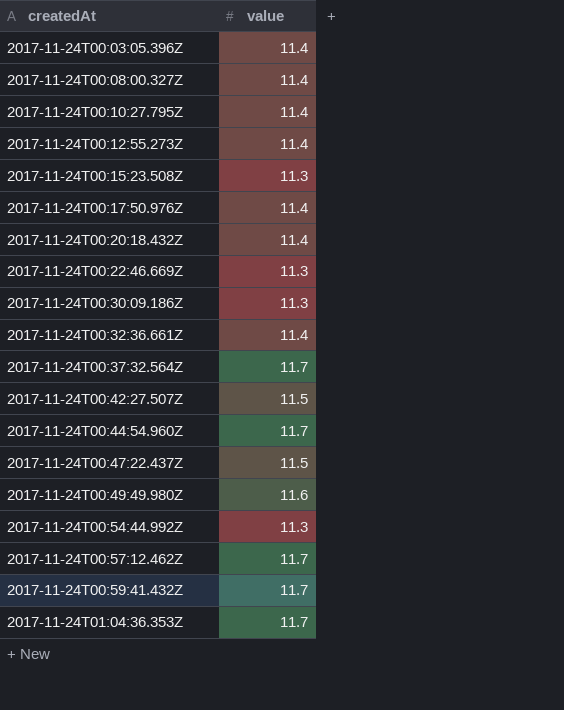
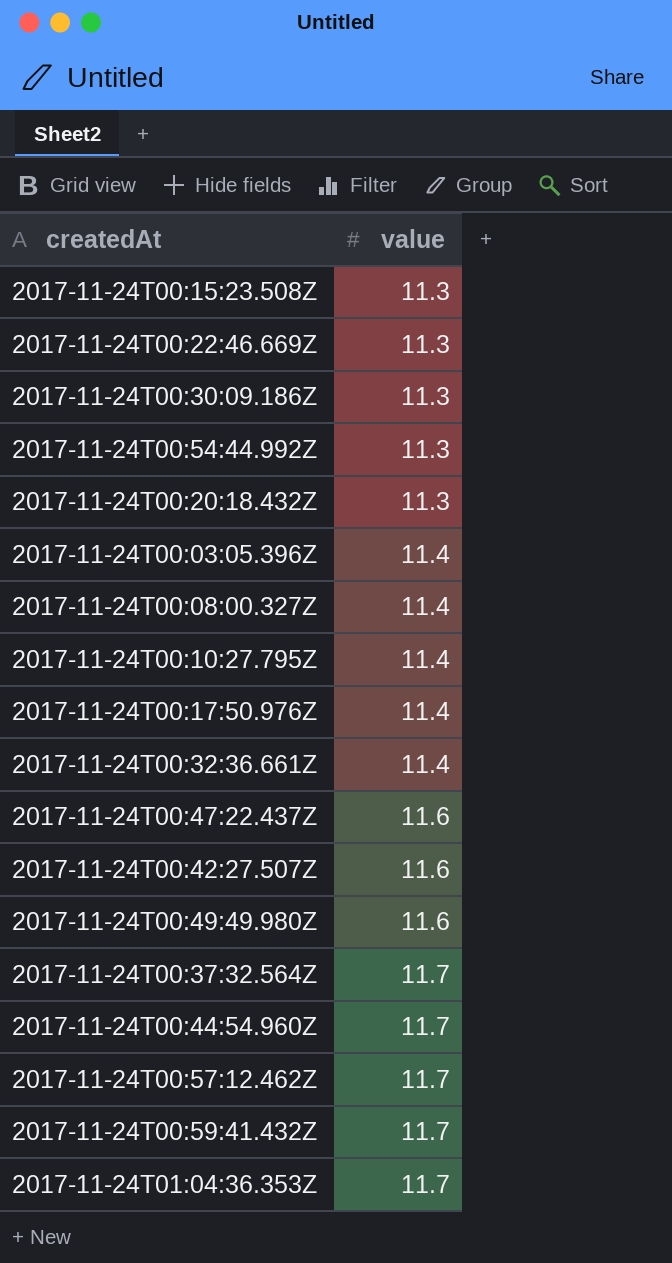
row order: createdAt ascending -> value ascending
row 2017-11-24T00:12:55.273Z: 11.4 -> none
2017-11-24T00:20:18.432Z | value: 11.4 -> 11.3
2017-11-24T00:47:22.437Z | value: 11.5 -> 11.6
2017-11-24T00:42:27.507Z | value: 11.5 -> 11.6

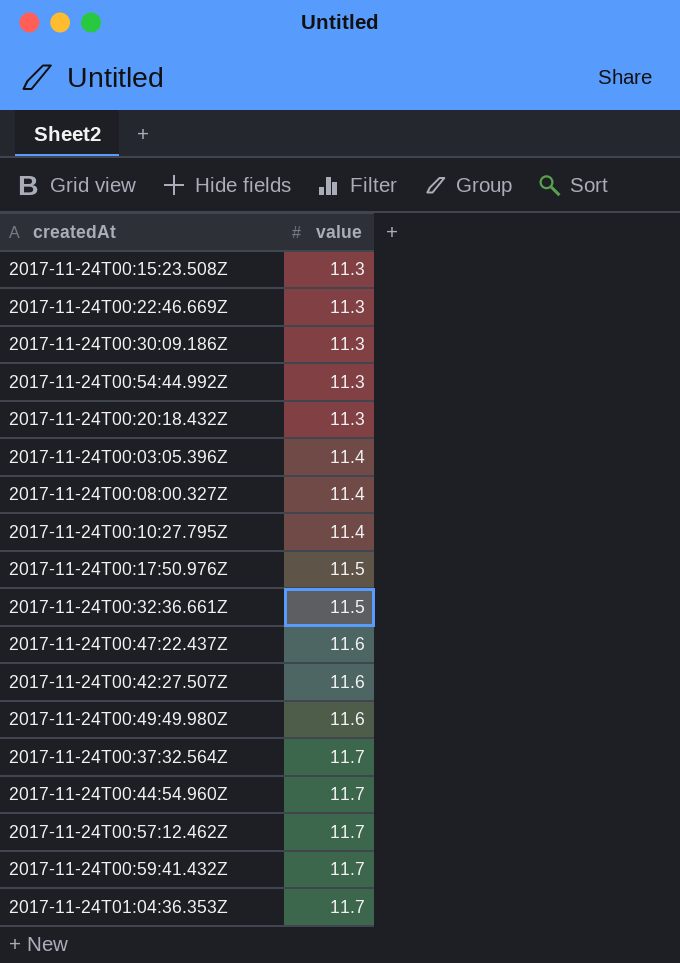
2017-11-24T00:17:50.976Z | value: 11.4 -> 11.5
2017-11-24T00:32:36.661Z | value: 11.4 -> 11.5

